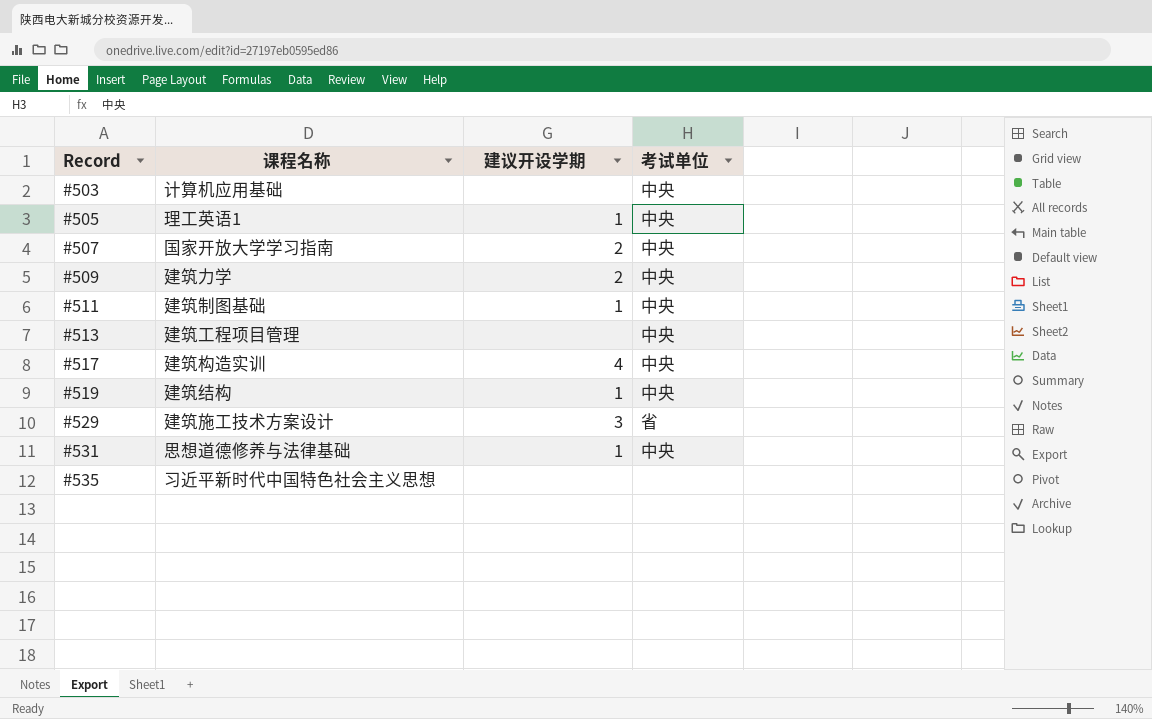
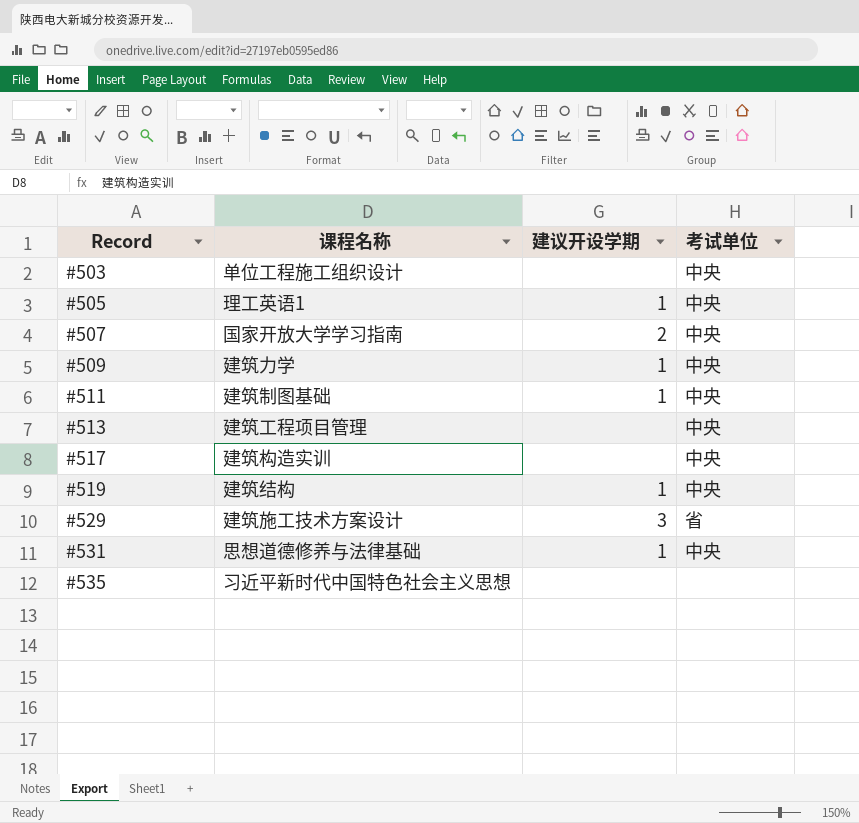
#503 | 课程名称: 计算机应用基础 -> 单位工程施工组织设计
#509 | 建议开设学期: 2 -> 1
#517 | 建议开设学期: 4 -> none

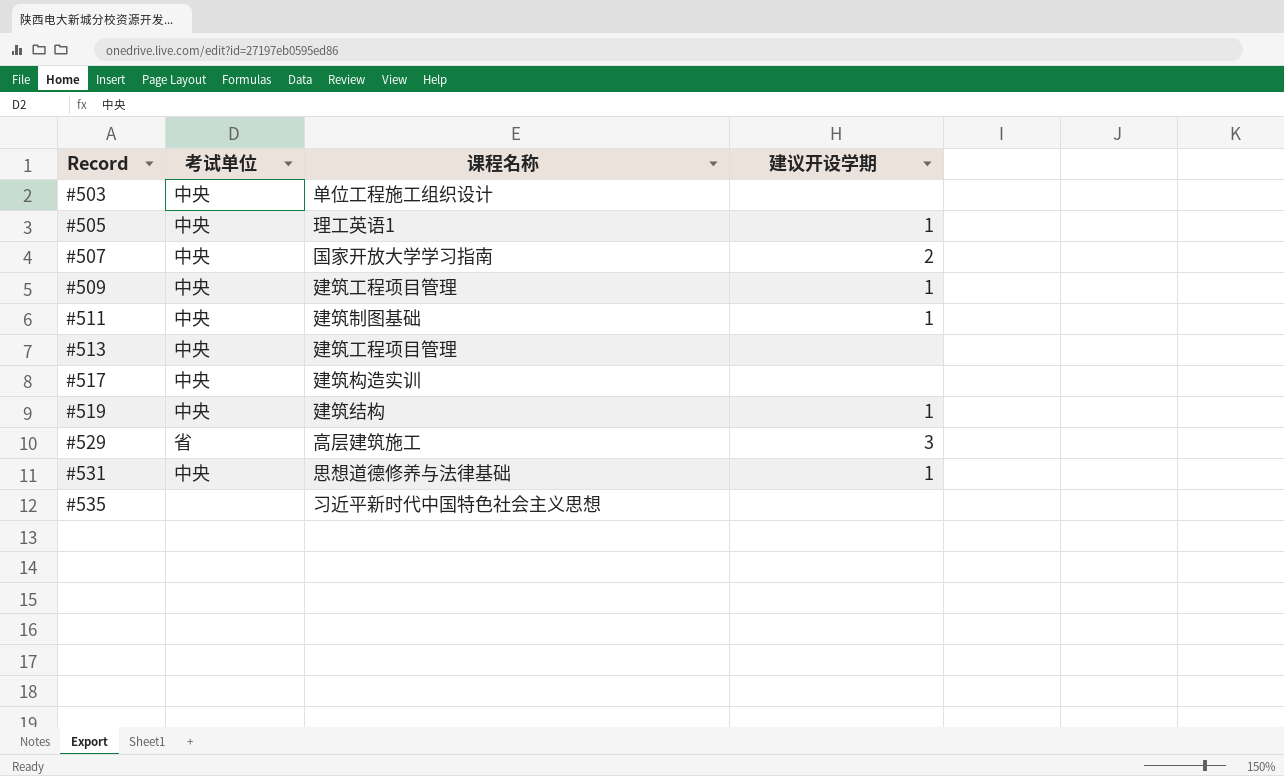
column 考试单位 | position: 4 -> 2
#509 | 课程名称: 建筑力学 -> 建筑工程项目管理
#529 | 课程名称: 建筑施工技术方案设计 -> 高层建筑施工

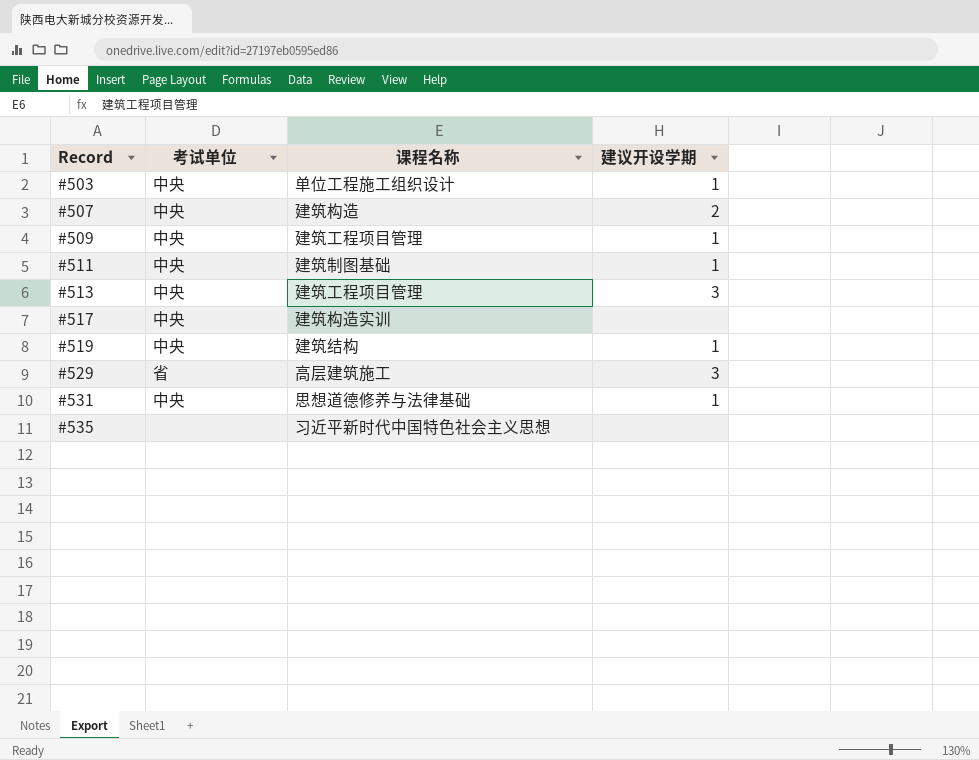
row #505: 中央 | 理工英语1 | 1 -> none
#503 | 建议开设学期: none -> 1
#507 | 课程名称: 国家开放大学学习指南 -> 建筑构造
#513 | 建议开设学期: none -> 3

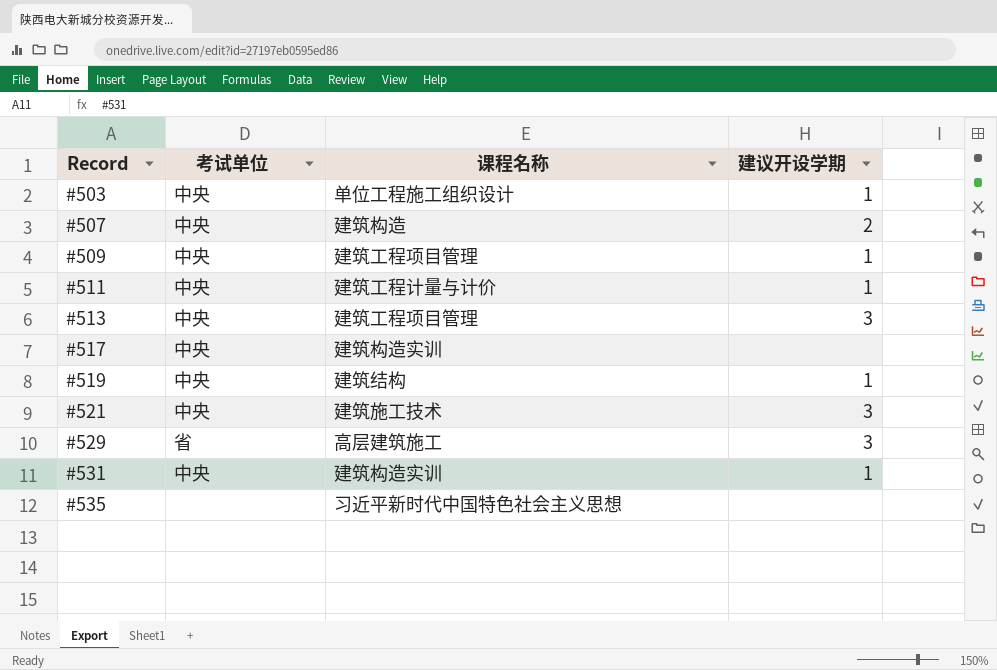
#511 | 课程名称: 建筑制图基础 -> 建筑工程计量与计价
row #521: none -> 中央 | 建筑施工技术 | 3
#531 | 课程名称: 思想道德修养与法律基础 -> 建筑构造实训

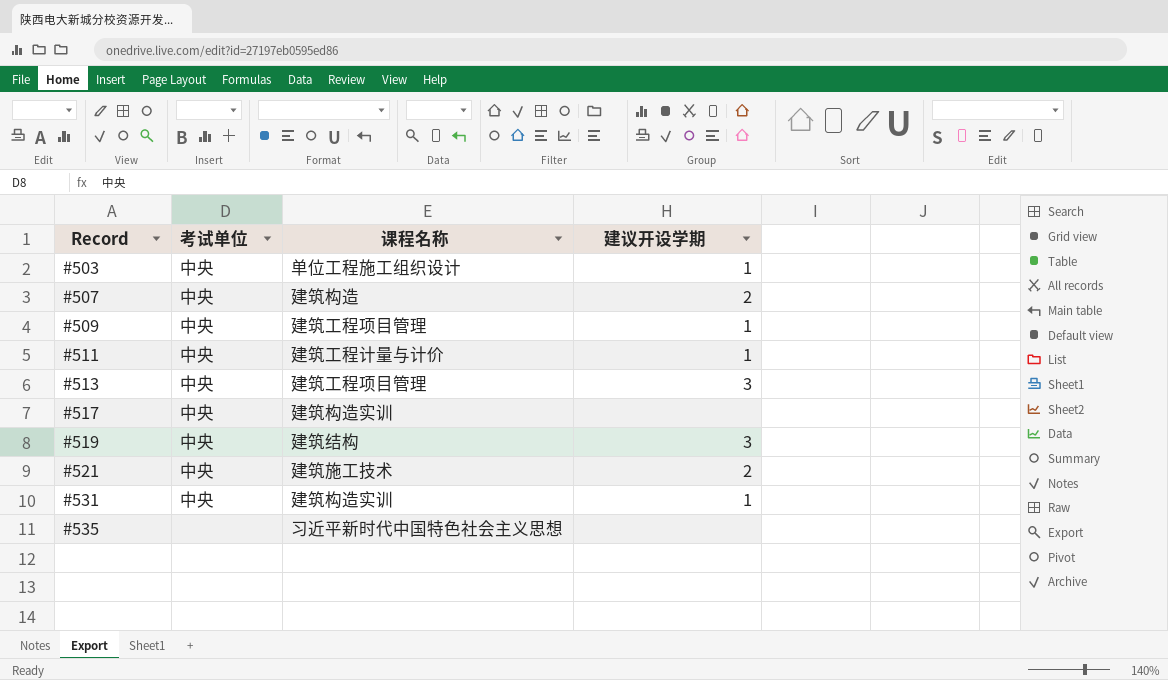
row #529: 省 | 高层建筑施工 | 3 -> none
#519 | 建议开设学期: 1 -> 3
#521 | 建议开设学期: 3 -> 2

